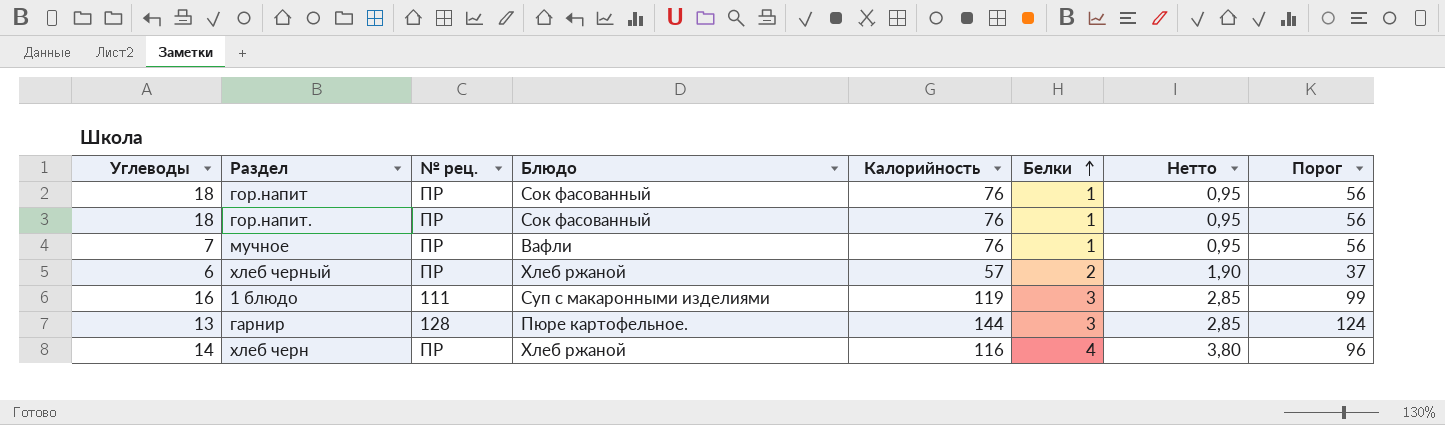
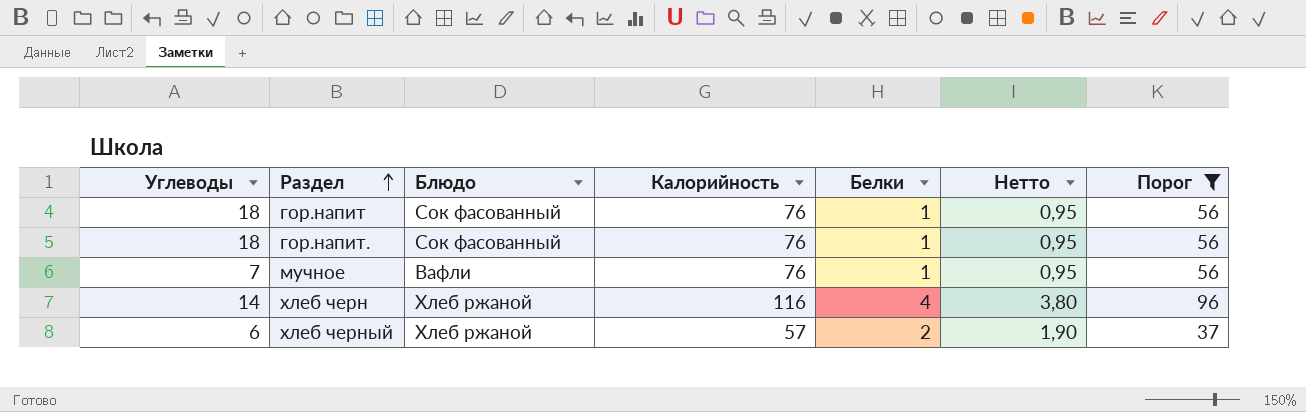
filter: none -> Порог <= 96
row order: Белки ascending -> Раздел ascending
column № рец. | position: 3 -> none

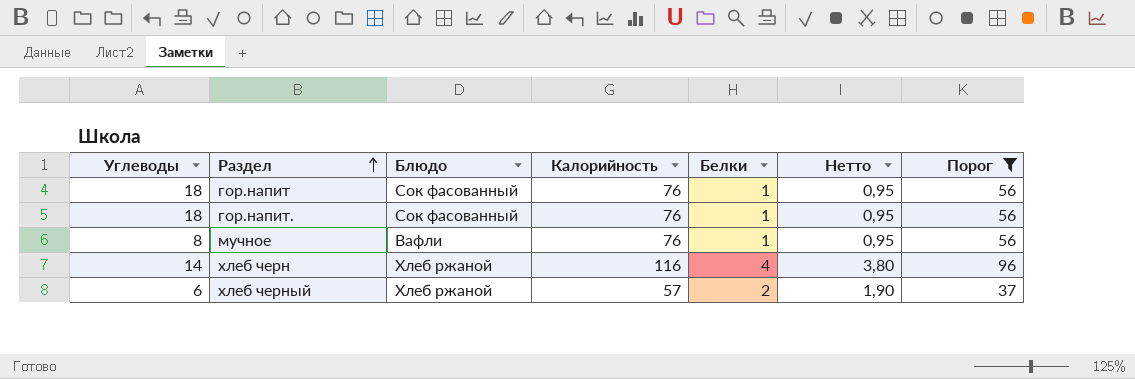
мучное | Углеводы: 7 -> 8

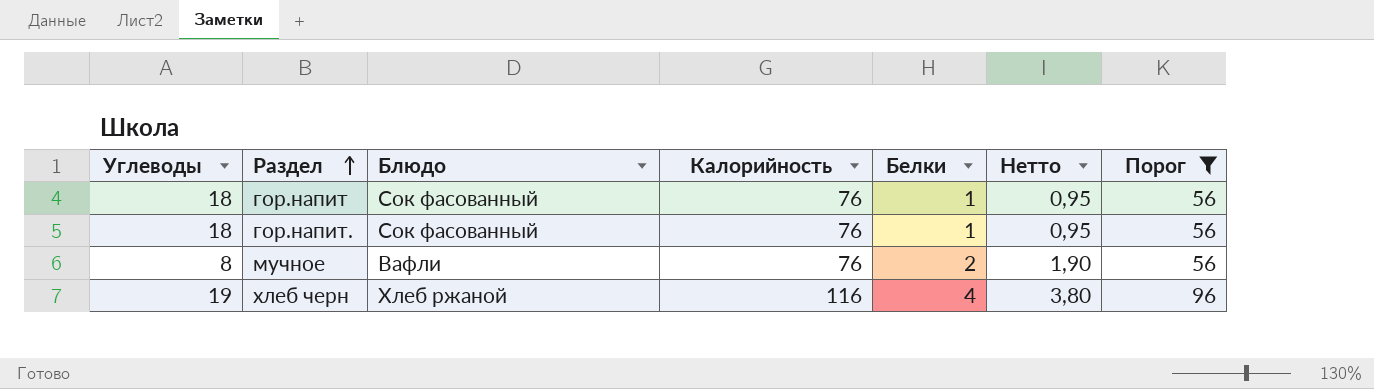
row хлеб черный: 6 | Хлеб ржаной | 57 | 2 | 1,90 | 37 -> none
мучное | Белки: 1 -> 2
мучное | Нетто: 0,95 -> 1,90
хлеб черн | Углеводы: 14 -> 19

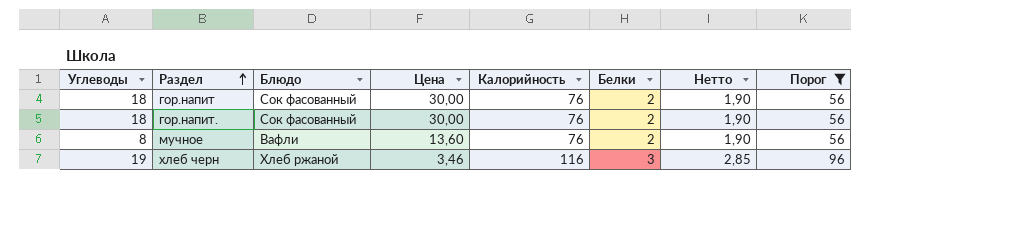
column Цена | position: none -> 4
гор.напит | Белки: 1 -> 2
гор.напит | Нетто: 0,95 -> 1,90
гор.напит. | Белки: 1 -> 2
гор.напит. | Нетто: 0,95 -> 1,90
хлеб черн | Белки: 4 -> 3
хлеб черн | Нетто: 3,80 -> 2,85

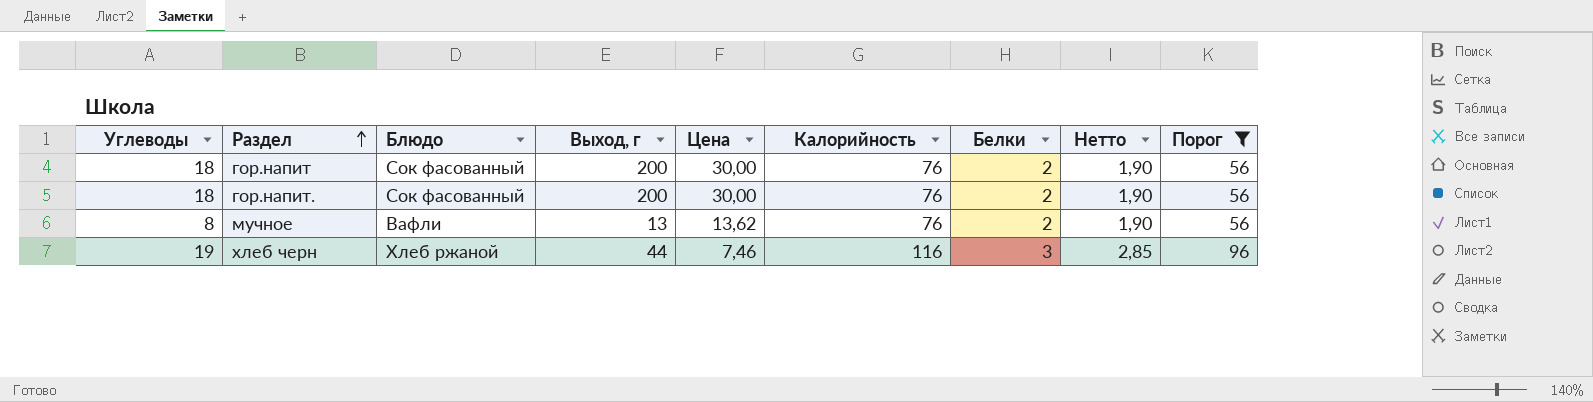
column Выход, г | position: none -> 4
мучное | Цена: 13,60 -> 13,62
хлеб черн | Цена: 3,46 -> 7,46

